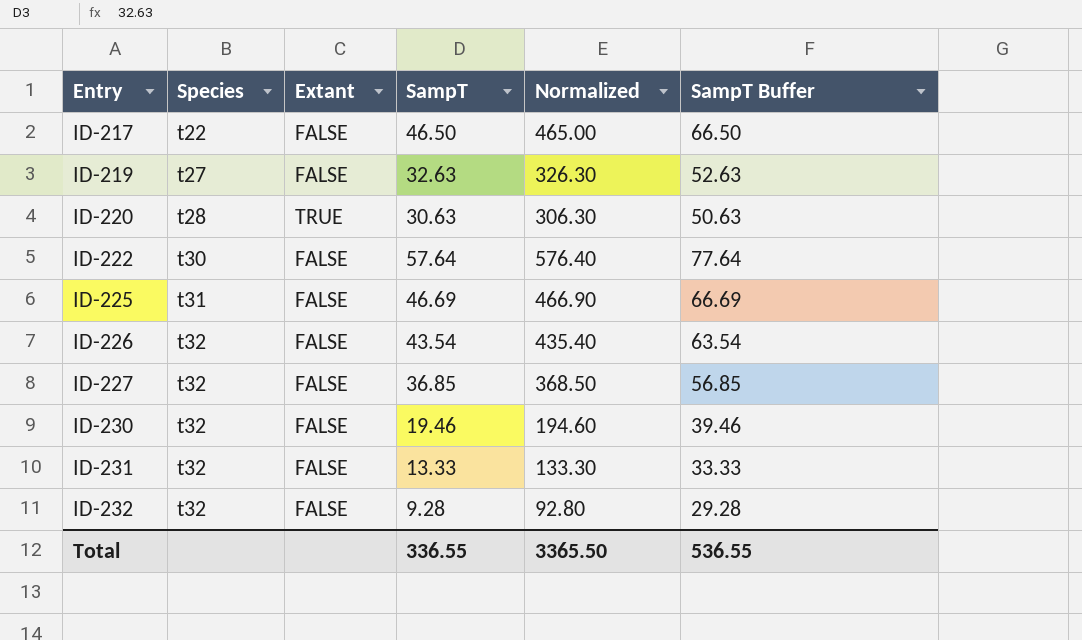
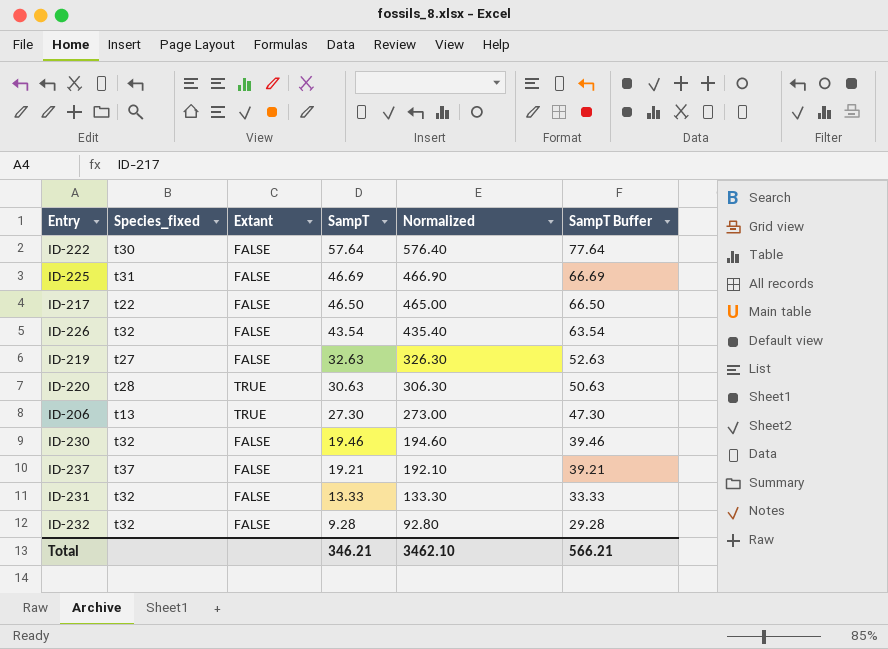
row order: Entry ascending -> SampT descending
column name: Species -> Species_fixed
row ID-227: t32 | FALSE | 36.85 | 368.50 | 56.85 -> none
row ID-206: none -> t13 | TRUE | 27.30 | 273.00 | 47.30
row ID-237: none -> t37 | FALSE | 19.21 | 192.10 | 39.21
Total | SampT: 336.55 -> 346.21
Total | Normalized: 3365.50 -> 3462.10
Total | SampT Buffer: 536.55 -> 566.21

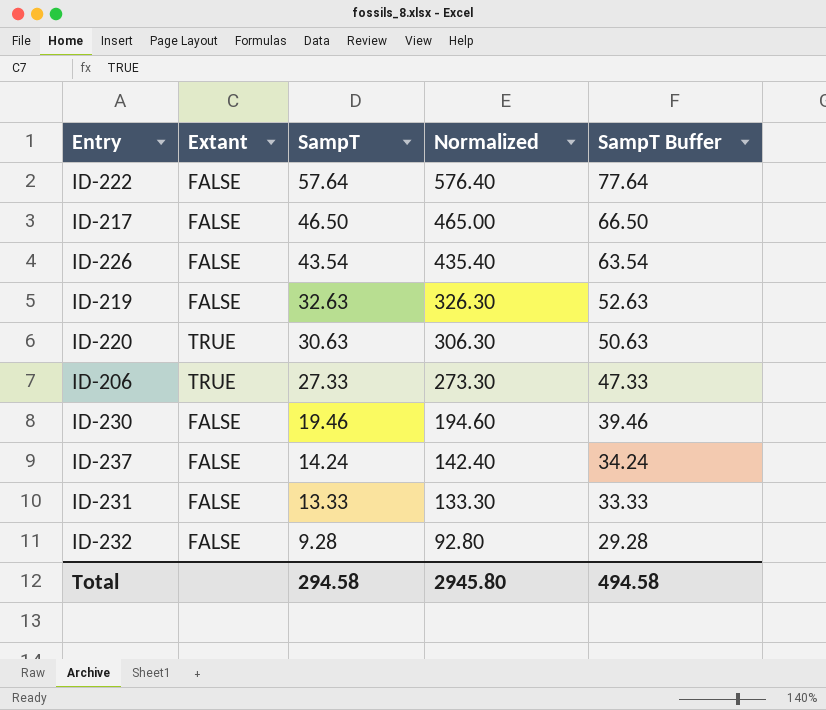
column Species_fixed | position: 2 -> none
row ID-225: t31 | FALSE | 46.69 | 466.90 | 66.69 -> none
ID-206 | SampT: 27.30 -> 27.33
ID-206 | Normalized: 273.00 -> 273.30
ID-206 | SampT Buffer: 47.30 -> 47.33
ID-237 | SampT: 19.21 -> 14.24
ID-237 | Normalized: 192.10 -> 142.40
ID-237 | SampT Buffer: 39.21 -> 34.24
Total | SampT: 346.21 -> 294.58
Total | Normalized: 3462.10 -> 2945.80
Total | SampT Buffer: 566.21 -> 494.58

